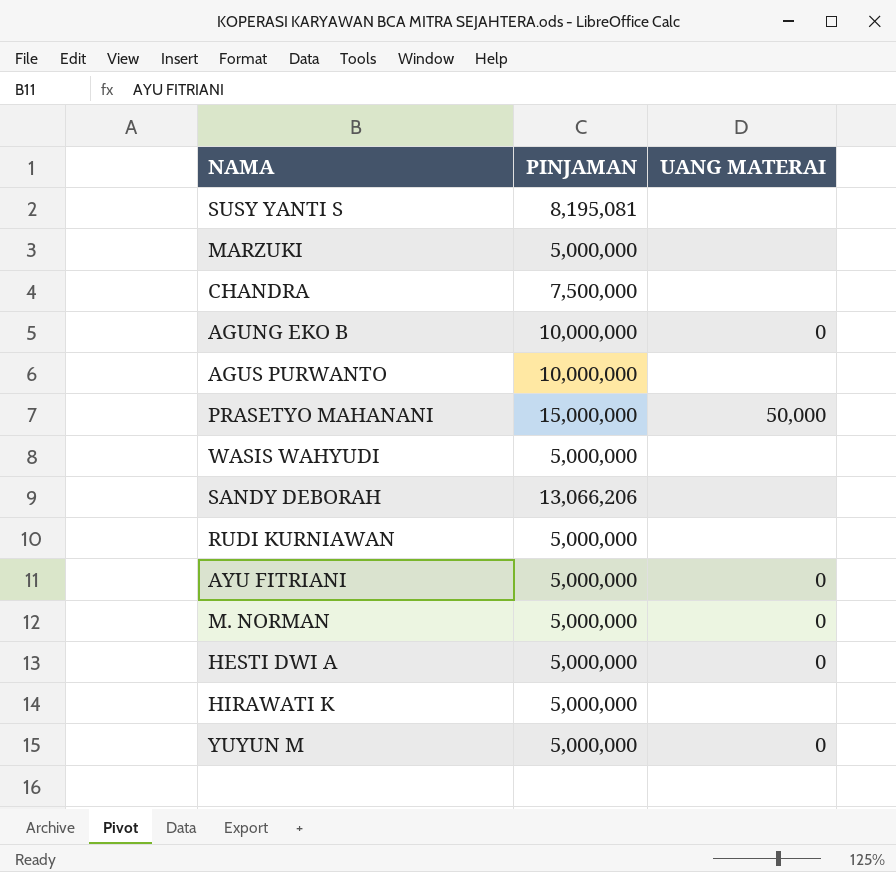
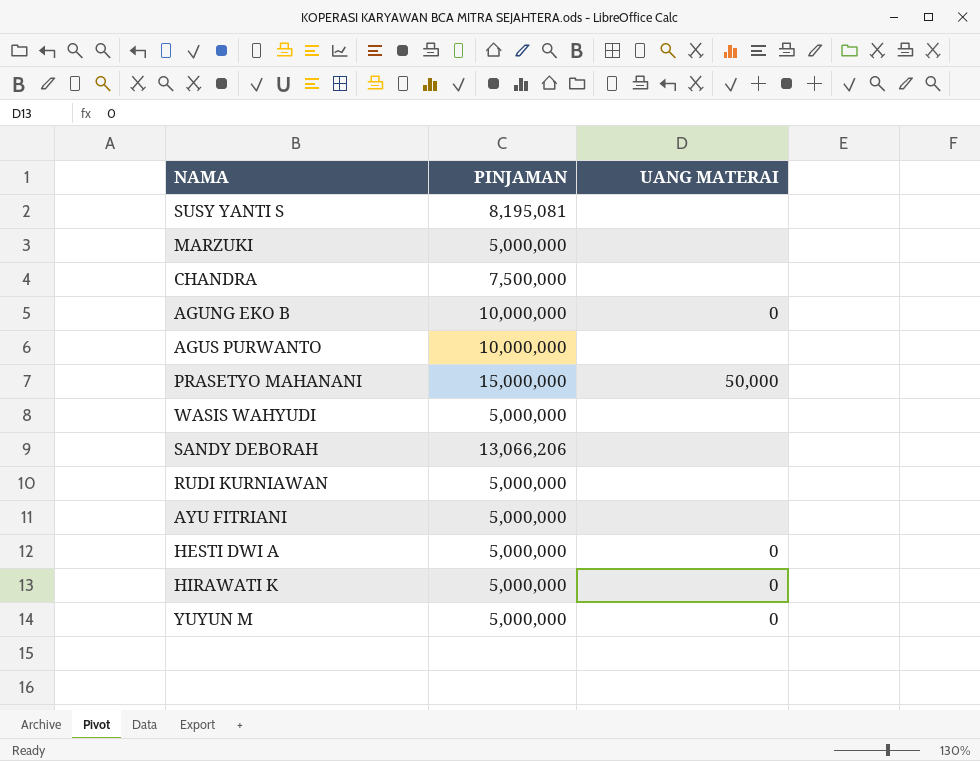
row M. NORMAN: 5,000,000 | 0 -> none
AYU FITRIANI | UANG MATERAI: 0 -> none
HIRAWATI K | UANG MATERAI: none -> 0

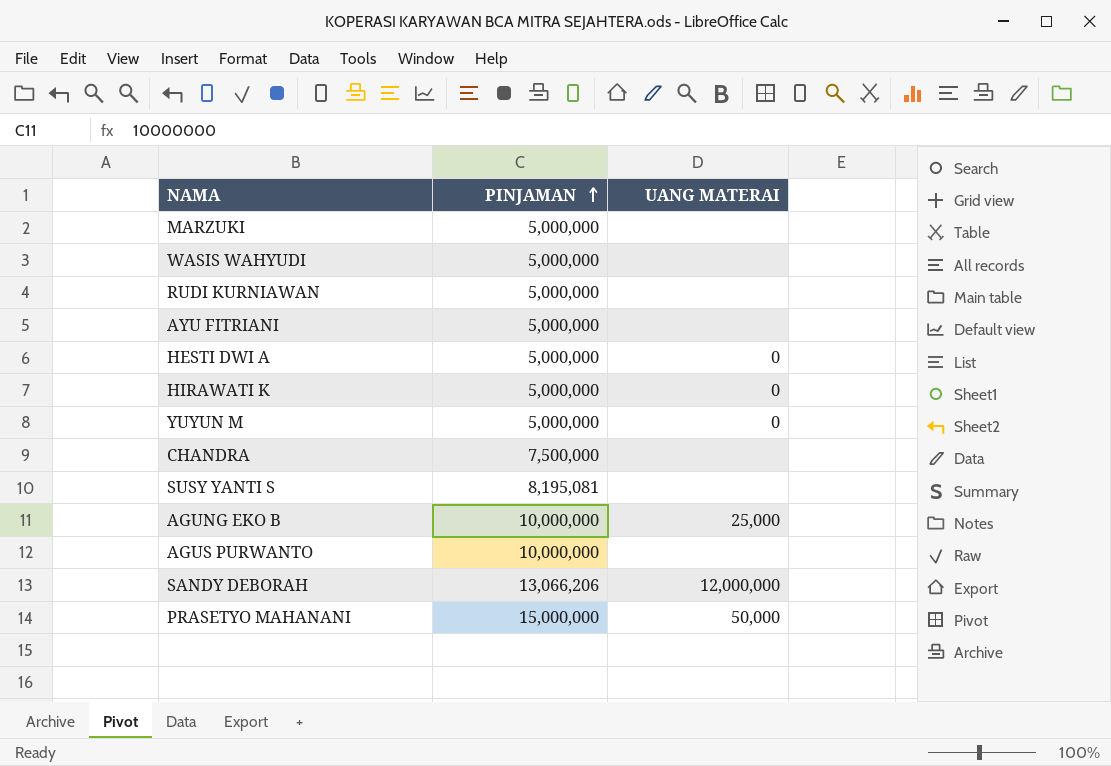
row order: none -> PINJAMAN ascending
AGUNG EKO B | UANG MATERAI: 0 -> 25,000
SANDY DEBORAH | UANG MATERAI: none -> 12,000,000

